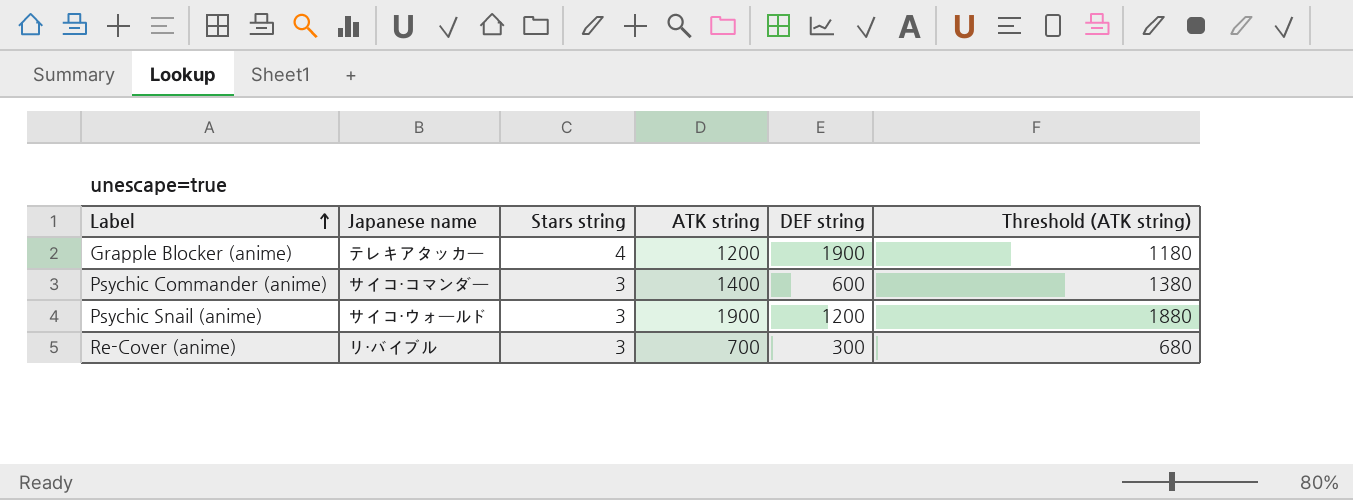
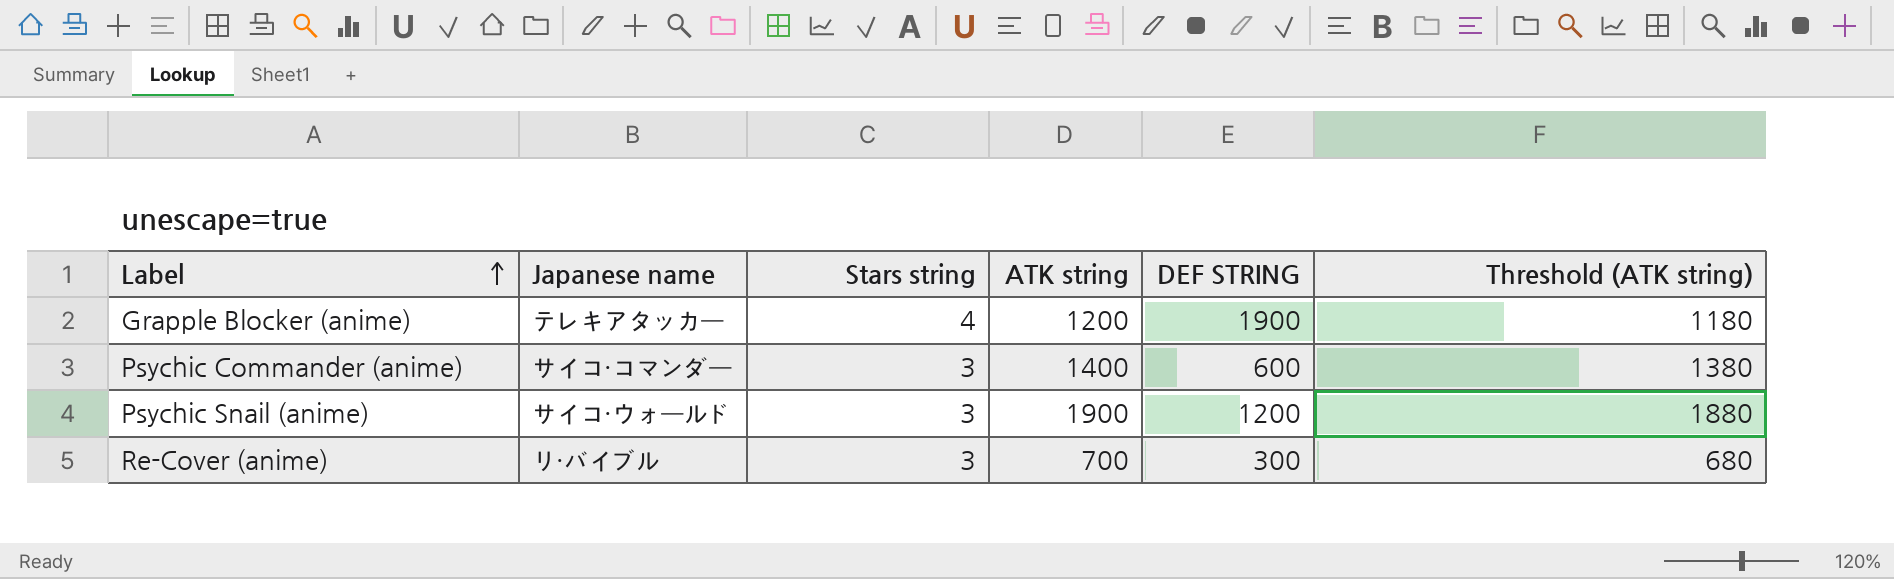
column name: DEF string -> DEF STRING

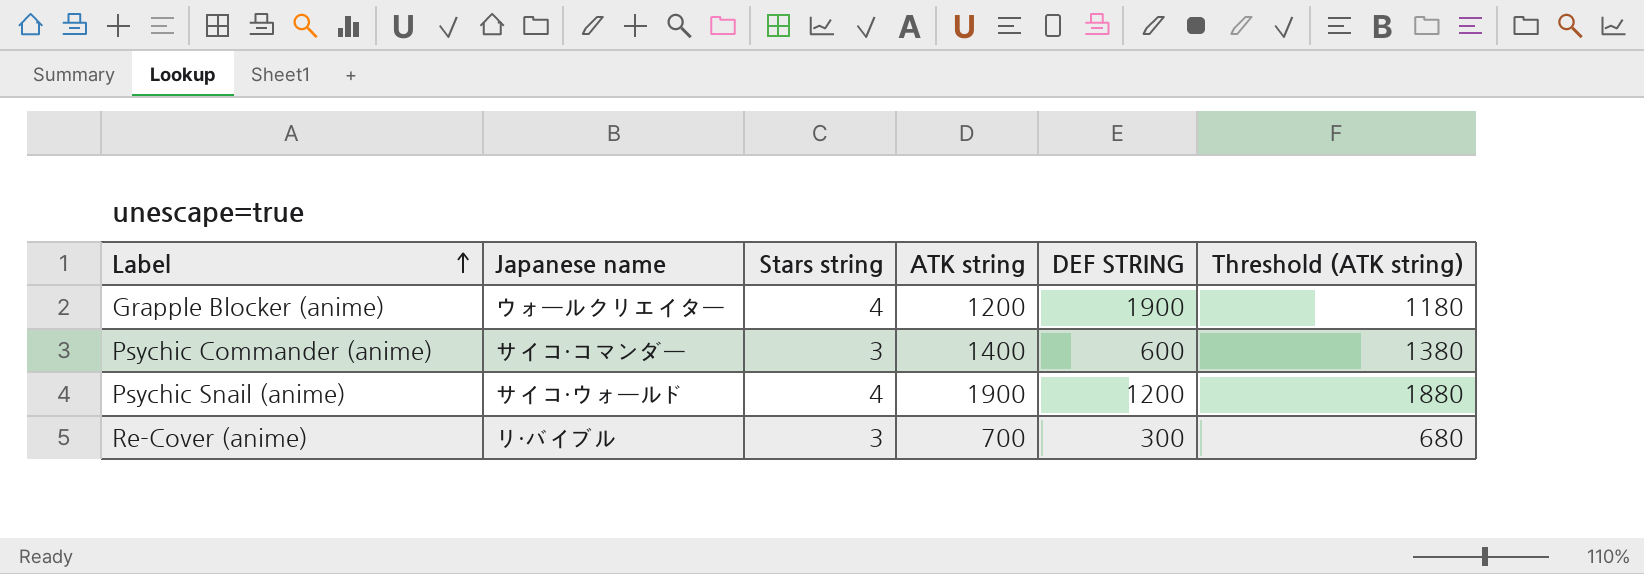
Grapple Blocker (anime) | Japanese name: テレキアタッカー -> ウォールクリエイター
Psychic Snail (anime) | Stars string: 3 -> 4

